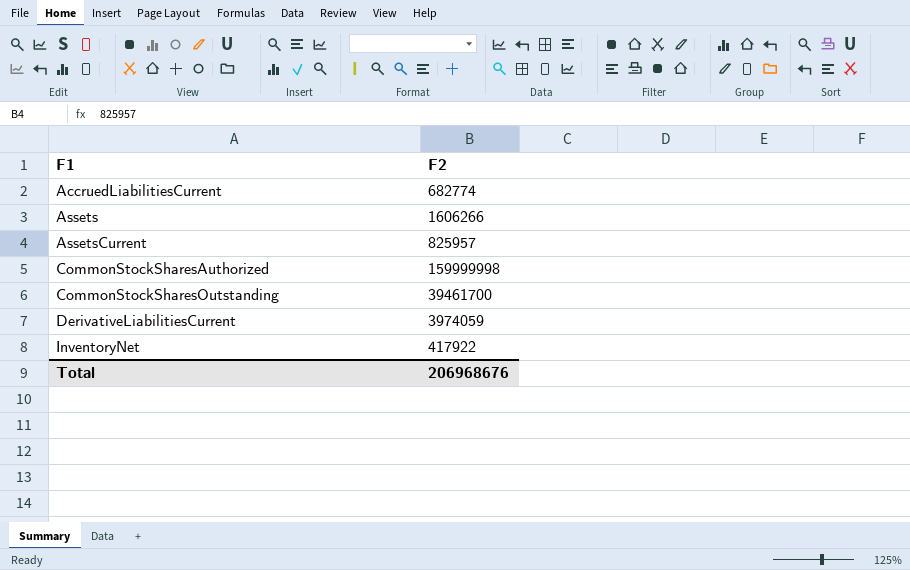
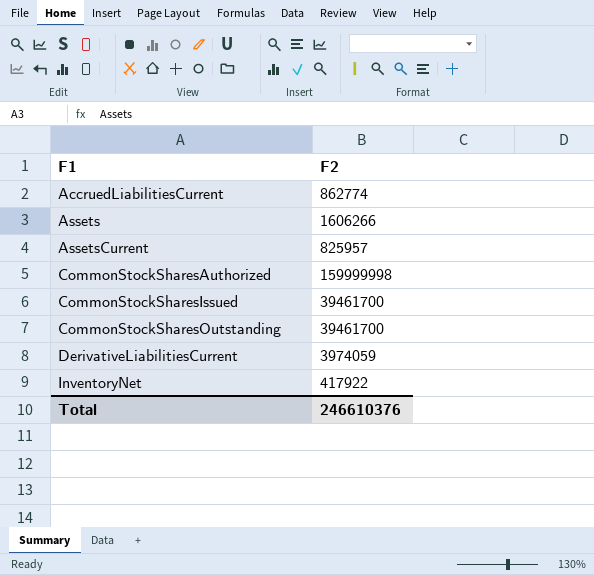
AccruedLiabilitiesCurrent | F2: 682774 -> 862774
row CommonStockSharesIssued: none -> 39461700
Total | F2: 206968676 -> 246610376

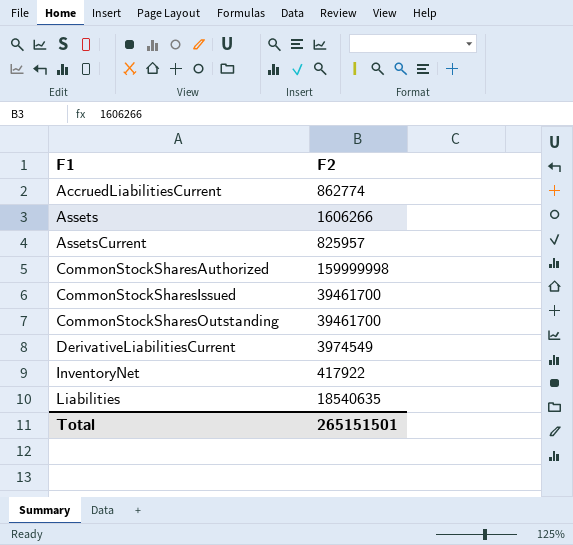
DerivativeLiabilitiesCurrent | F2: 3974059 -> 3974549
row Liabilities: none -> 18540635
Total | F2: 246610376 -> 265151501

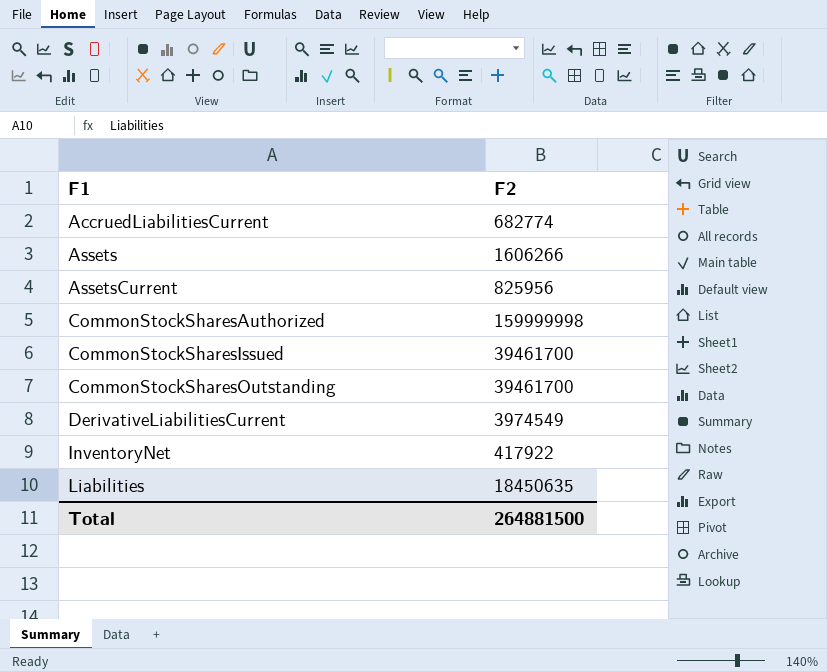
AccruedLiabilitiesCurrent | F2: 862774 -> 682774
AssetsCurrent | F2: 825957 -> 825956
Liabilities | F2: 18540635 -> 18450635
Total | F2: 265151501 -> 264881500

